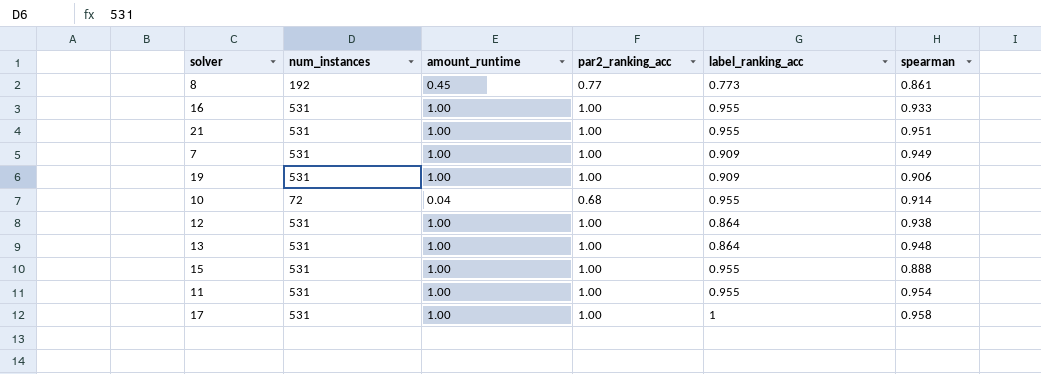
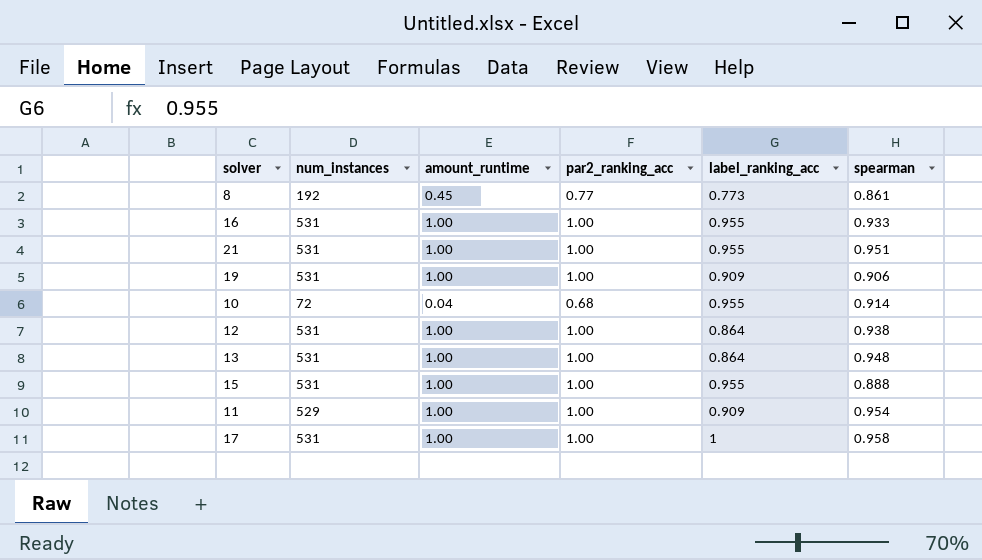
row 7: 531 | 1.00 | 1.00 | 0.909 | 0.949 -> none
11 | num_instances: 531 -> 529
11 | label_ranking_acc: 0.955 -> 0.909

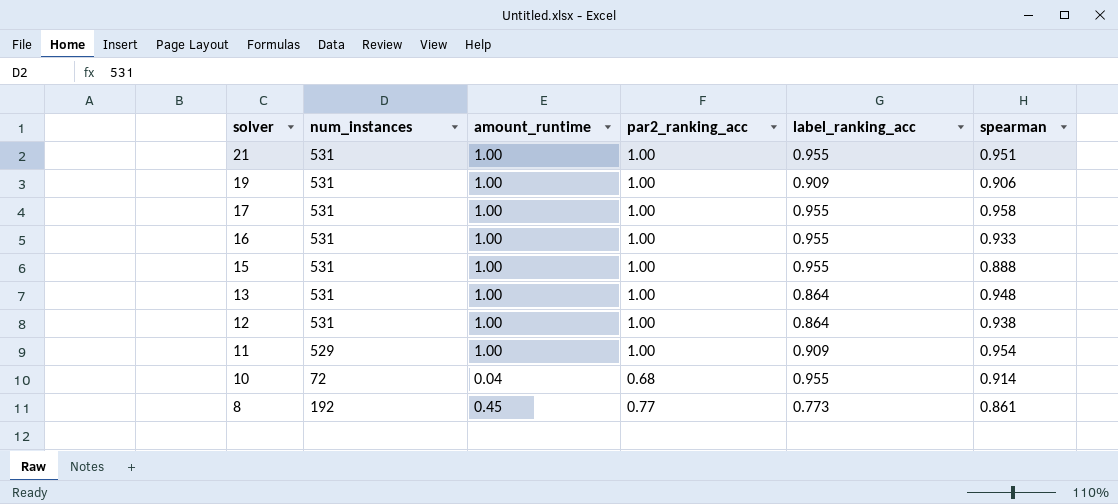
row order: none -> solver descending
17 | label_ranking_acc: 1 -> 0.955

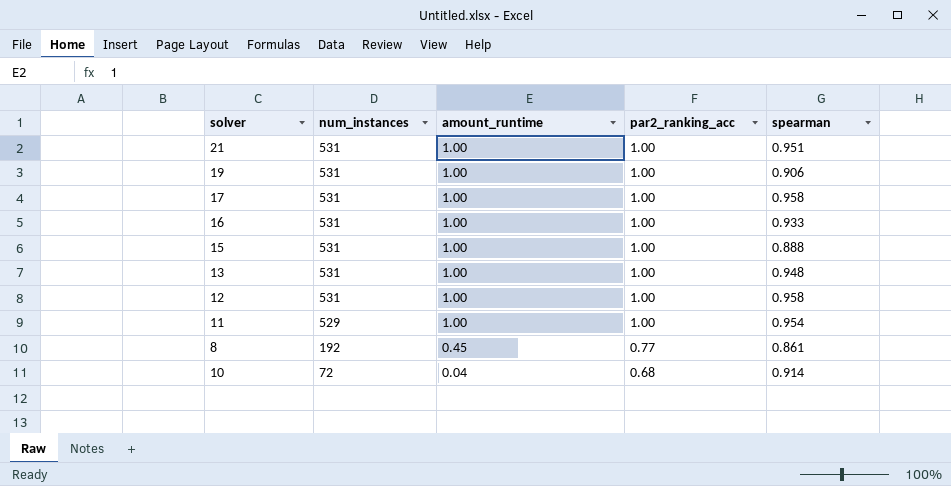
row order: solver descending -> num_instances descending
column label_ranking_acc | position: 5 -> none
12 | spearman: 0.938 -> 0.958

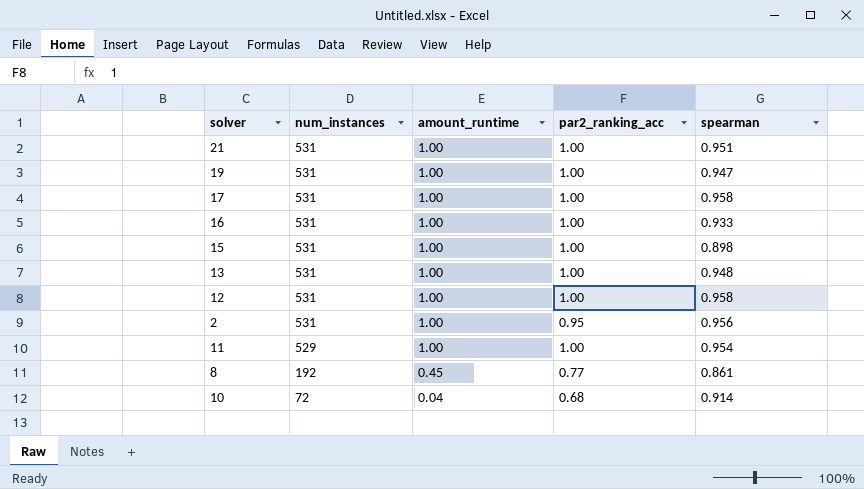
19 | spearman: 0.906 -> 0.947
15 | spearman: 0.888 -> 0.898
row 2: none -> 531 | 1.00 | 0.95 | 0.956

